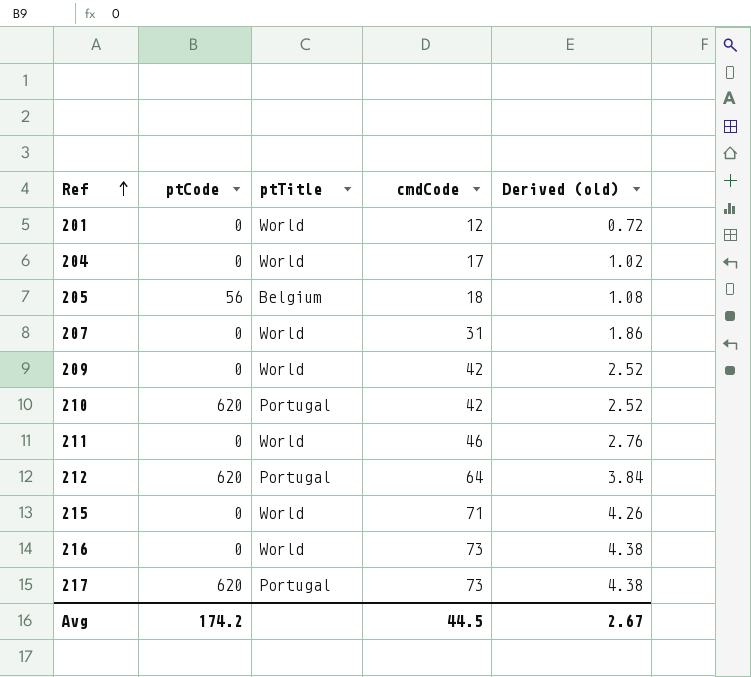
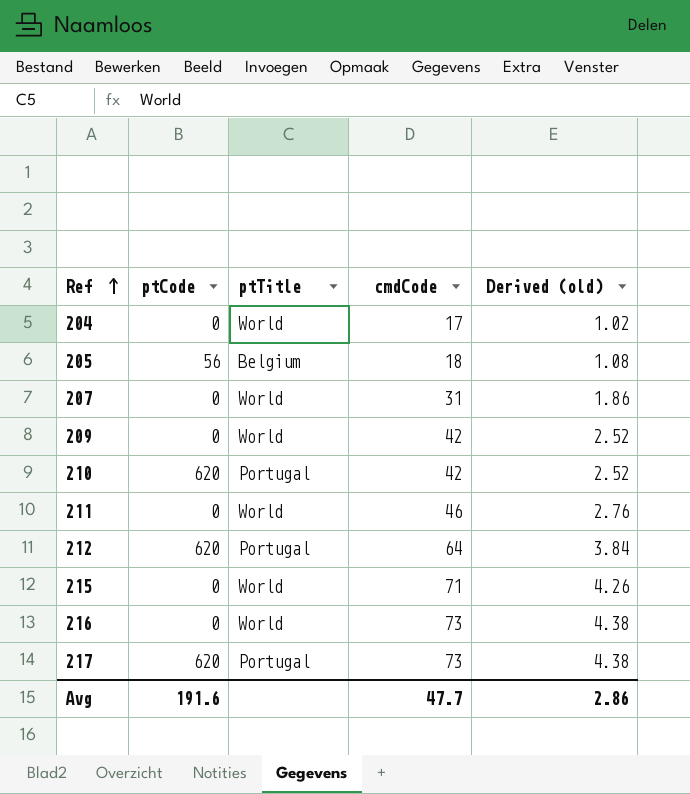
row 201: 0 | World | 12 | 0.72 -> none
Avg | ptCode: 174.2 -> 191.6
Avg | cmdCode: 44.5 -> 47.7
Avg | Derived (old): 2.67 -> 2.86

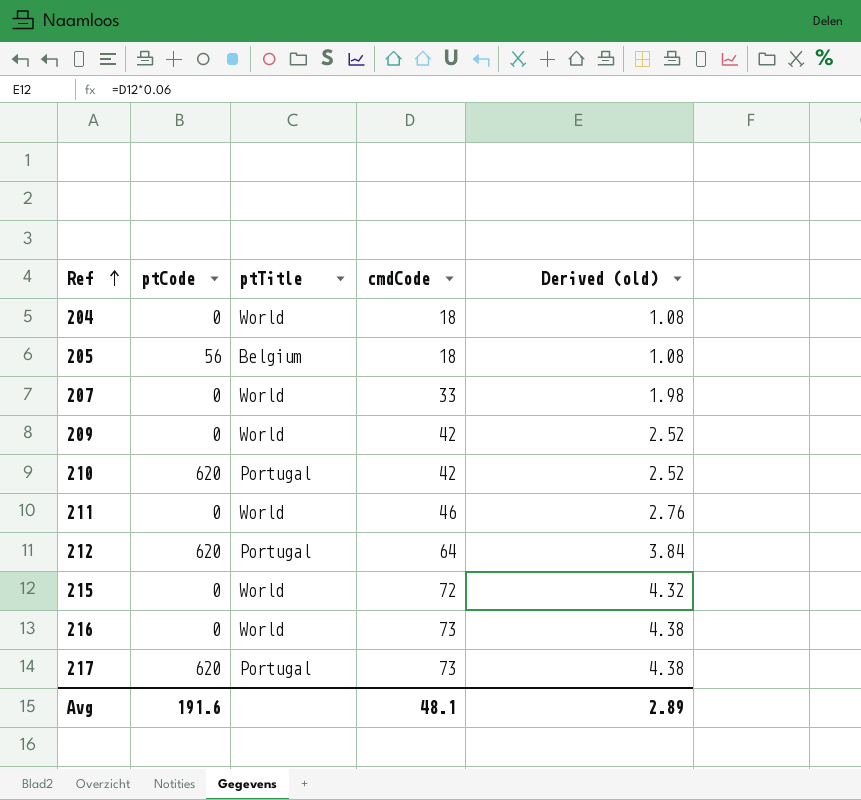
204 | cmdCode: 17 -> 18
204 | Derived (old): 1.02 -> 1.08
207 | cmdCode: 31 -> 33
207 | Derived (old): 1.86 -> 1.98
215 | cmdCode: 71 -> 72
215 | Derived (old): 4.26 -> 4.32
Avg | cmdCode: 47.7 -> 48.1
Avg | Derived (old): 2.86 -> 2.89

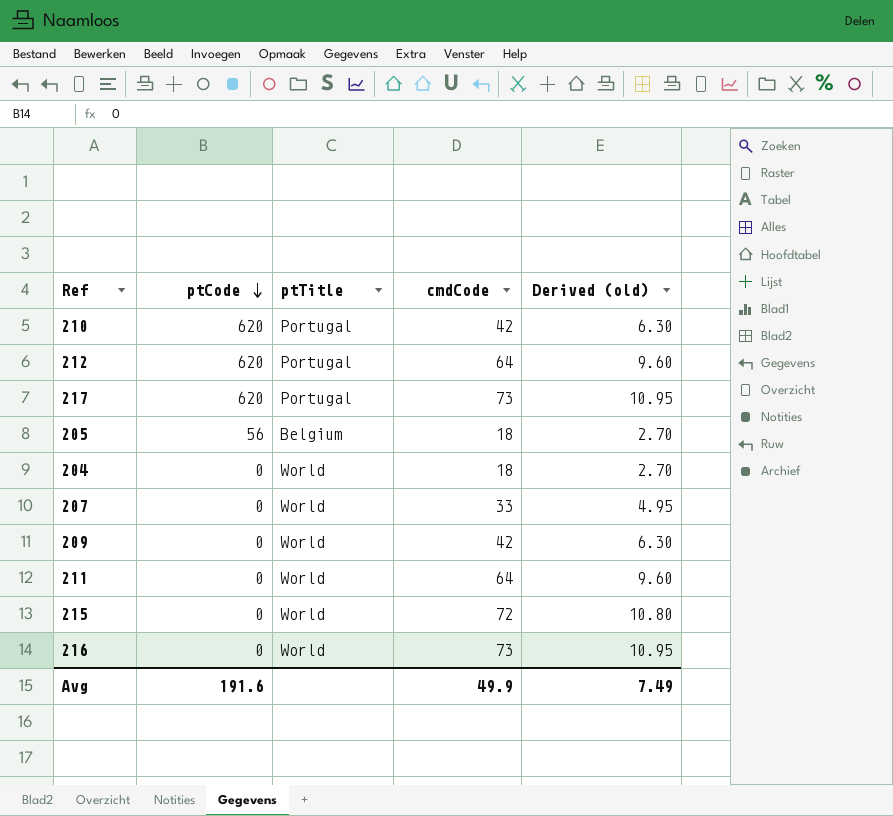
row order: Ref ascending -> ptCode descending
column Derived (old) | formula: [cmdCode] * 0.06 -> [cmdCode] * 0.15
211 | cmdCode: 46 -> 64
Avg | cmdCode: 48.1 -> 49.9
Avg | Derived (old): 2.89 -> 7.49

